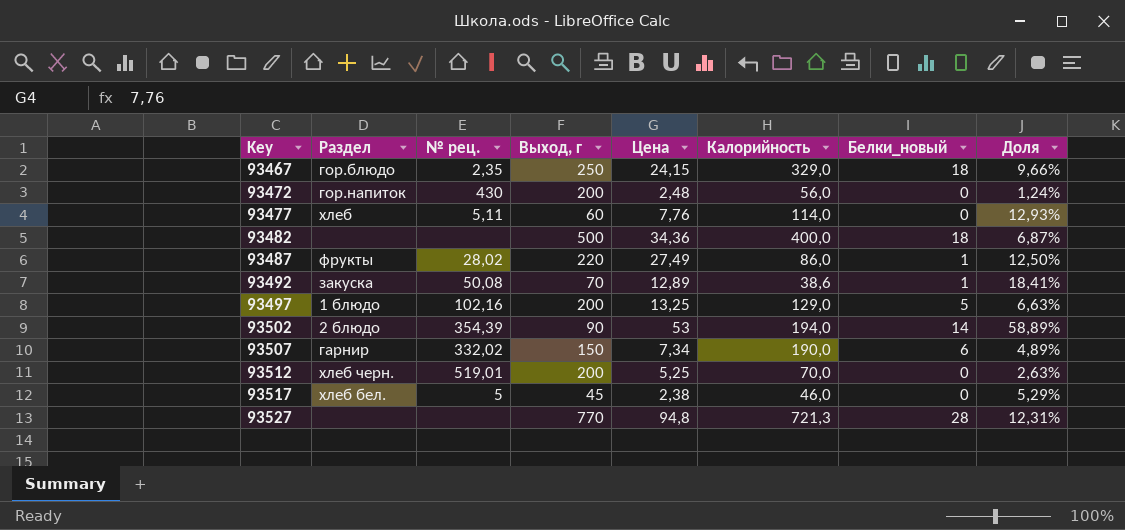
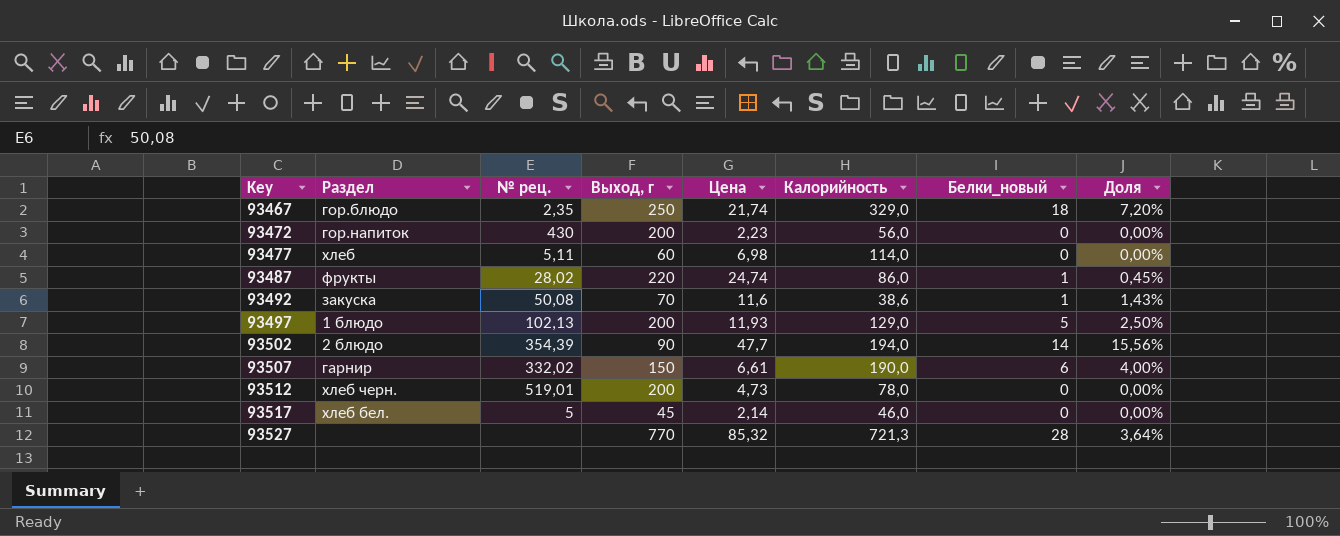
column Доля | formula: [Цена] / [Выход, г] -> [Белки_новый] / [Выход, г]
row 93482: none | none | 500 | 34,36 | 400,0 | 18 | 6,87% -> none
93467 | Цена: 24,15 -> 21,74
93472 | Цена: 2,48 -> 2,23
93477 | Цена: 7,76 -> 6,98
93487 | Цена: 27,49 -> 24,74
93492 | Цена: 12,89 -> 11,6
93497 | № рец.: 102,16 -> 102,13
93497 | Цена: 13,25 -> 11,93
93502 | Цена: 53 -> 47,7
93507 | Цена: 7,34 -> 6,61
93512 | Цена: 5,25 -> 4,73
93512 | Калорийность: 70,0 -> 78,0
93517 | Цена: 2,38 -> 2,14
93527 | Цена: 94,8 -> 85,32

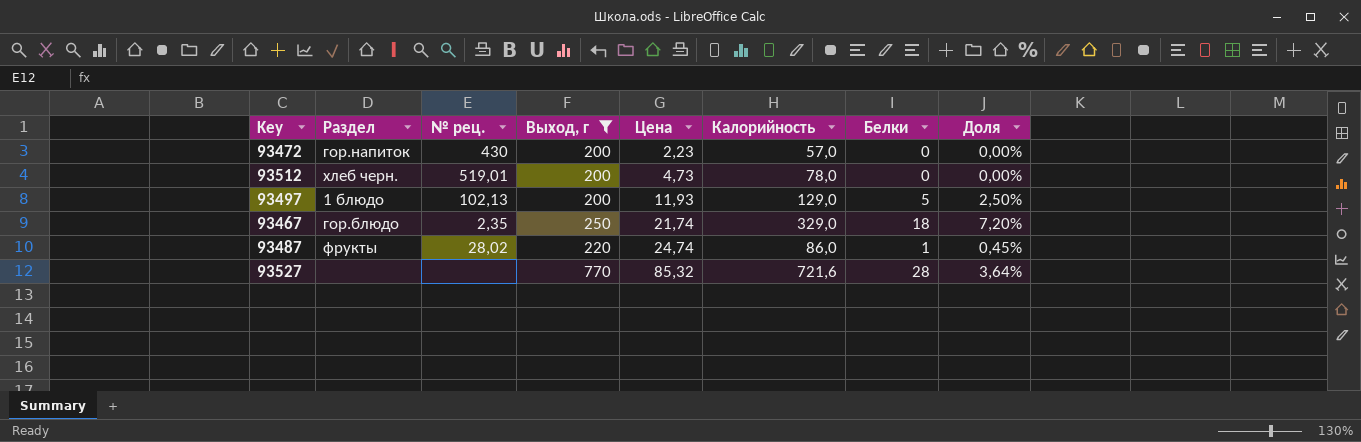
filter: none -> Выход, г >= 200
row order: Key ascending -> Цена ascending
column name: Белки_новый -> Белки
93472 | Калорийность: 56,0 -> 57,0
93527 | Калорийность: 721,3 -> 721,6

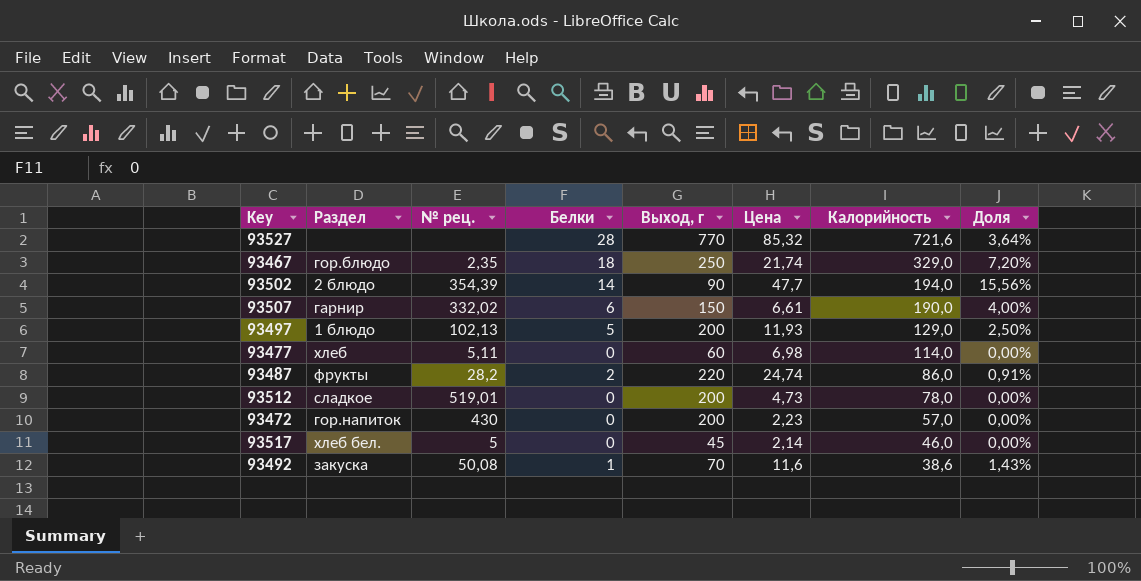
filter: Выход, г >= 200 -> none
row order: Цена ascending -> Калорийность descending
column Белки | position: 7 -> 4
93487 | № рец.: 28,02 -> 28,2
93487 | Белки: 1 -> 2
93487 | Доля: 0,45% -> 0,91%
93512 | Раздел: хлеб черн. -> сладкое

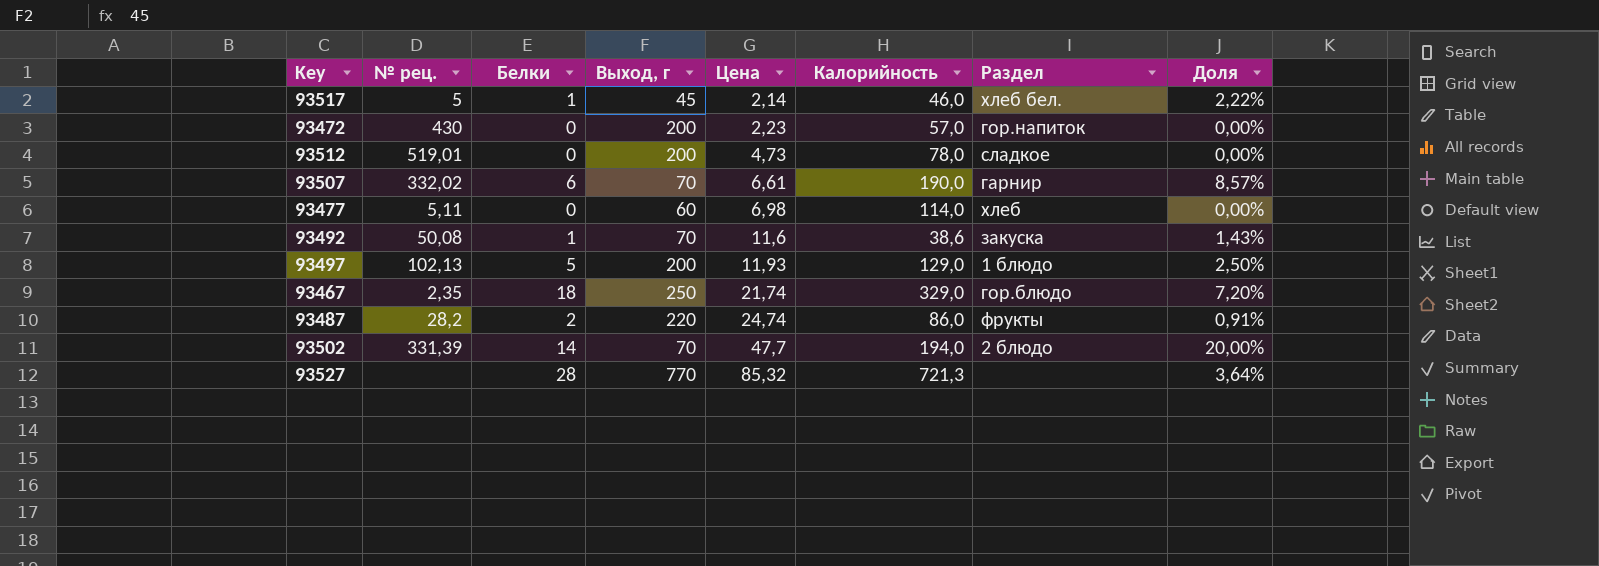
row order: Калорийность descending -> Цена ascending
column Раздел | position: 2 -> 7
93517 | Белки: 0 -> 1
93517 | Доля: 0,00% -> 2,22%
93507 | Выход, г: 150 -> 70
93507 | Доля: 4,00% -> 8,57%
93502 | № рец.: 354,39 -> 331,39
93502 | Выход, г: 90 -> 70
93502 | Доля: 15,56% -> 20,00%
93527 | Калорийность: 721,6 -> 721,3

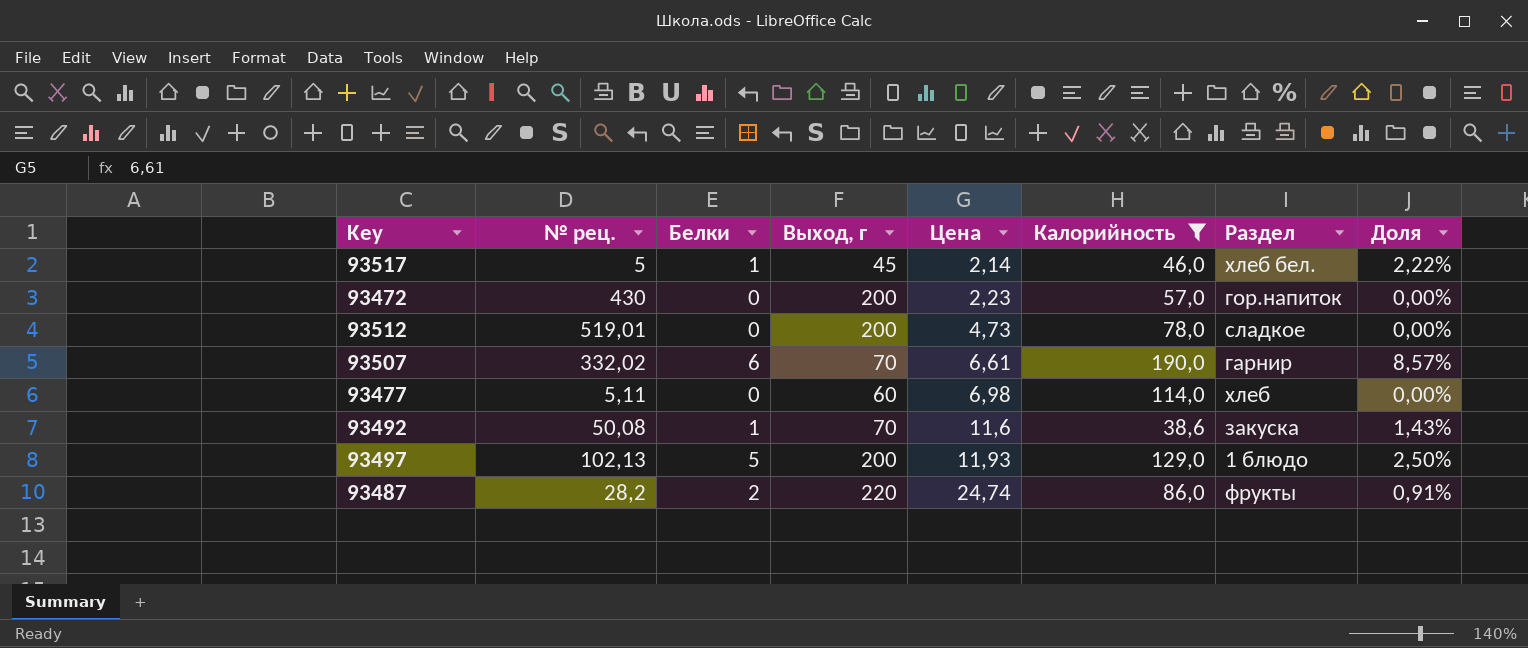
filter: none -> Калорийность <= 190,0

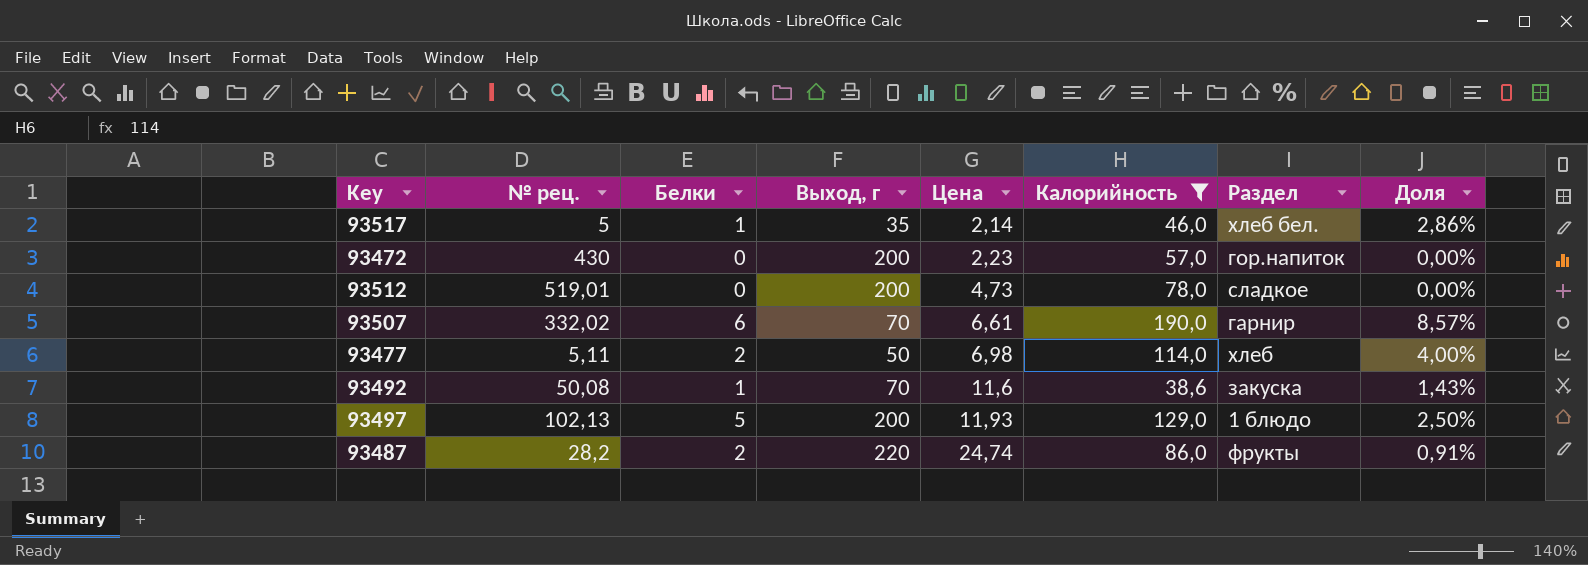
93517 | Выход, г: 45 -> 35
93517 | Доля: 2,22% -> 2,86%
93477 | Белки: 0 -> 2
93477 | Выход, г: 60 -> 50
93477 | Доля: 0,00% -> 4,00%

